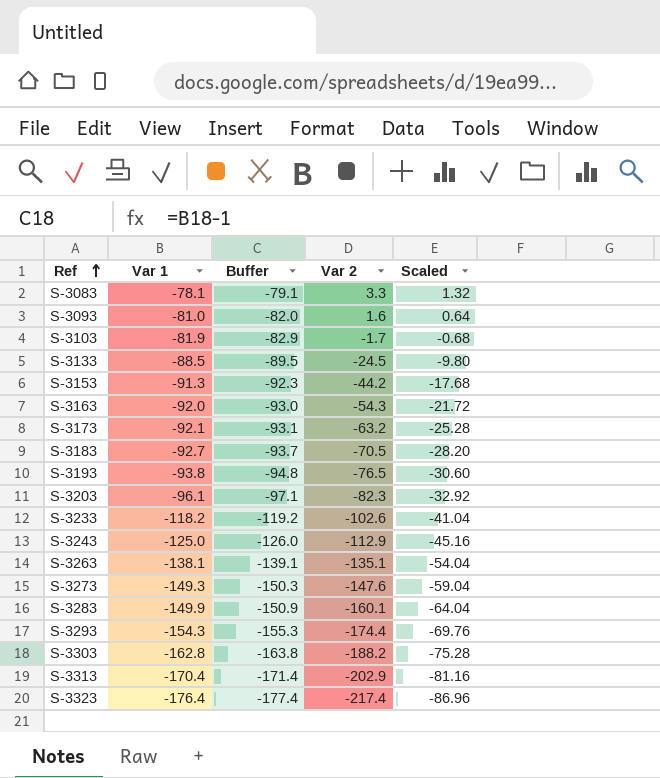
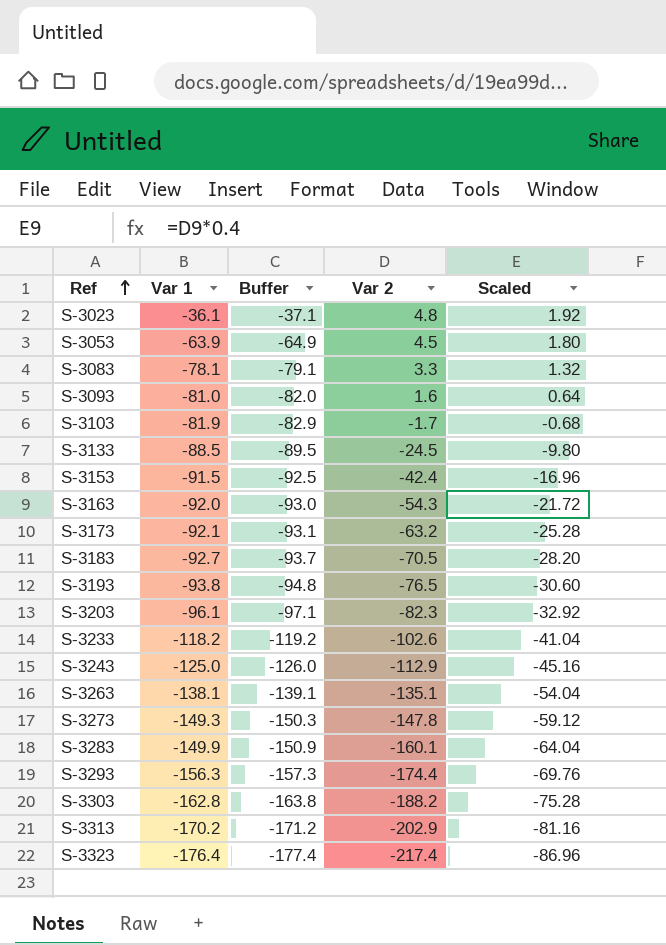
row S-3023: none -> -36.1 | -37.1 | 4.8 | 1.92
row S-3053: none -> -63.9 | -64.9 | 4.5 | 1.80
S-3153 | Var 1: -91.3 -> -91.5
S-3153 | Buffer: -92.3 -> -92.5
S-3153 | Var 2: -44.2 -> -42.4
S-3153 | Scaled: -17.68 -> -16.96
S-3273 | Var 2: -147.6 -> -147.8
S-3273 | Scaled: -59.04 -> -59.12
S-3293 | Var 1: -154.3 -> -156.3
S-3293 | Buffer: -155.3 -> -157.3
S-3313 | Var 1: -170.4 -> -170.2
S-3313 | Buffer: -171.4 -> -171.2

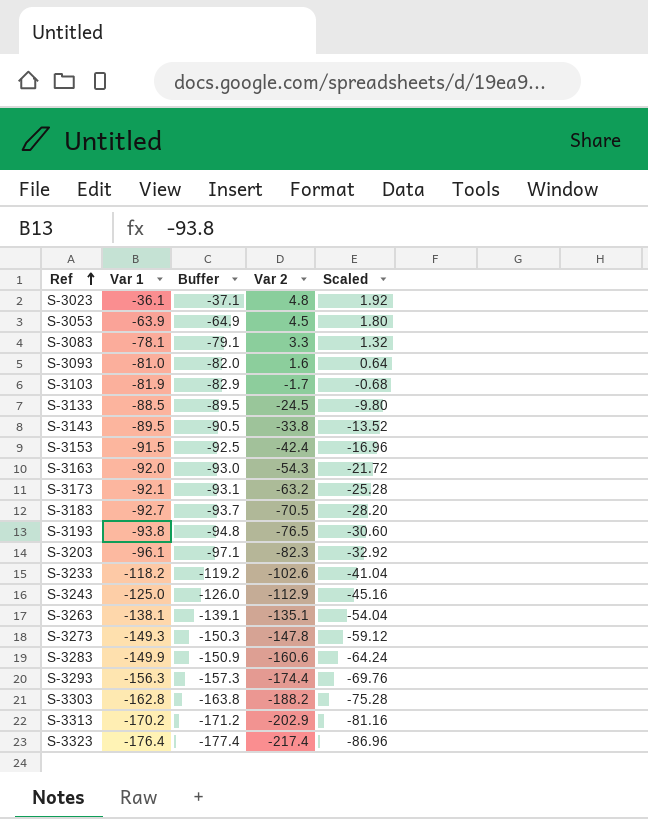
row S-3143: none -> -89.5 | -90.5 | -33.8 | -13.52
S-3283 | Var 2: -160.1 -> -160.6
S-3283 | Scaled: -64.04 -> -64.24

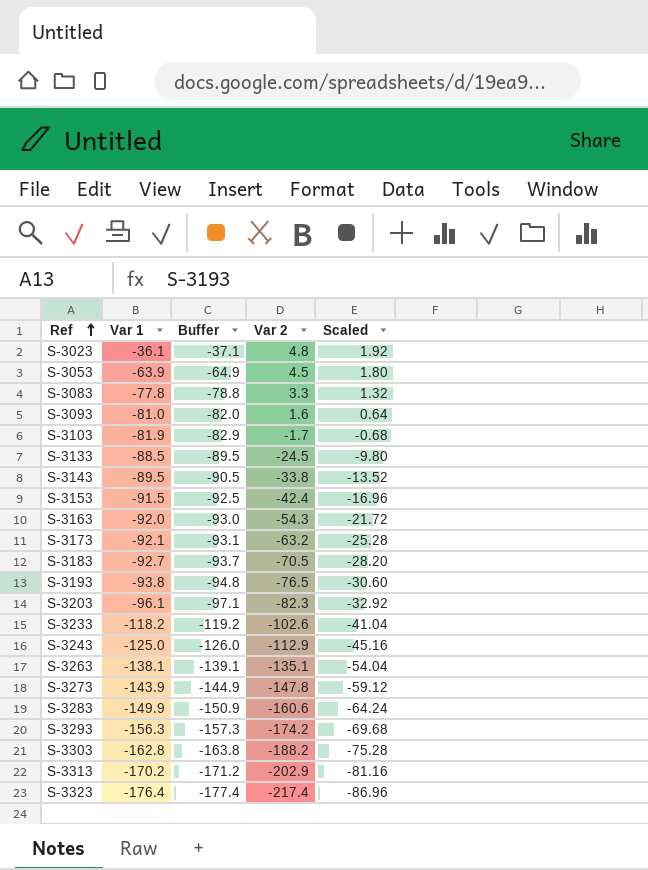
S-3083 | Var 1: -78.1 -> -77.8
S-3083 | Buffer: -79.1 -> -78.8
S-3273 | Var 1: -149.3 -> -143.9
S-3273 | Buffer: -150.3 -> -144.9
S-3293 | Var 2: -174.4 -> -174.2
S-3293 | Scaled: -69.76 -> -69.68

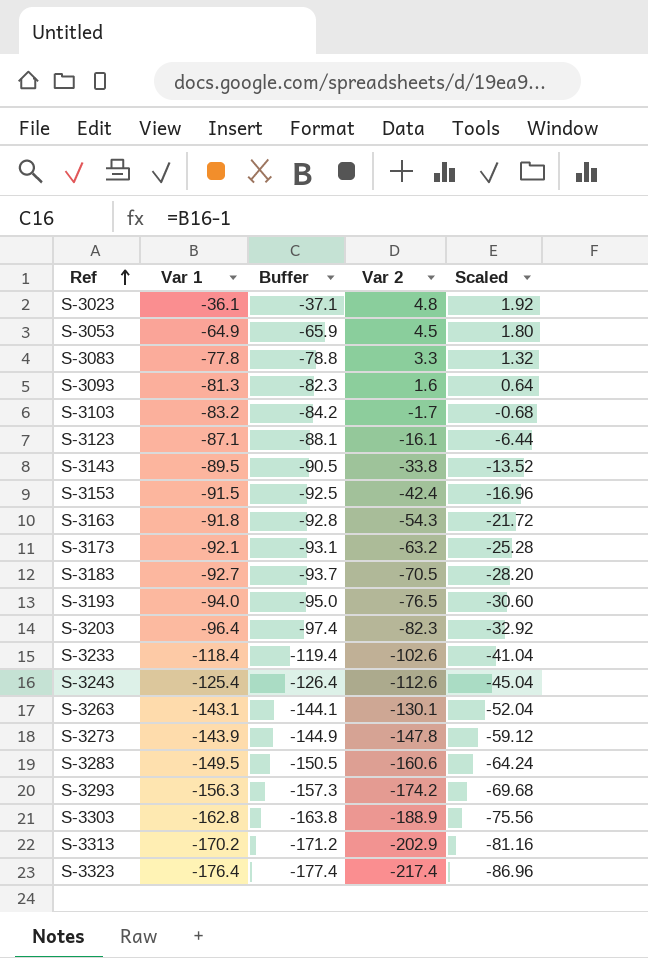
row S-3133: -88.5 | -89.5 | -24.5 | -9.80 -> none
S-3053 | Var 1: -63.9 -> -64.9
S-3053 | Buffer: -64.9 -> -65.9
S-3093 | Var 1: -81.0 -> -81.3
S-3093 | Buffer: -82.0 -> -82.3
S-3103 | Var 1: -81.9 -> -83.2
S-3103 | Buffer: -82.9 -> -84.2
row S-3123: none -> -87.1 | -88.1 | -16.1 | -6.44
S-3163 | Var 1: -92.0 -> -91.8
S-3163 | Buffer: -93.0 -> -92.8
S-3193 | Var 1: -93.8 -> -94.0
S-3193 | Buffer: -94.8 -> -95.0
S-3203 | Var 1: -96.1 -> -96.4
S-3203 | Buffer: -97.1 -> -97.4
S-3233 | Var 1: -118.2 -> -118.4
S-3233 | Buffer: -119.2 -> -119.4
S-3243 | Var 1: -125.0 -> -125.4
S-3243 | Buffer: -126.0 -> -126.4
S-3243 | Var 2: -112.9 -> -112.6
S-3243 | Scaled: -45.16 -> -45.04
S-3263 | Var 1: -138.1 -> -143.1
S-3263 | Buffer: -139.1 -> -144.1
S-3263 | Var 2: -135.1 -> -130.1
S-3263 | Scaled: -54.04 -> -52.04
S-3283 | Var 1: -149.9 -> -149.5
S-3283 | Buffer: -150.9 -> -150.5
S-3303 | Var 2: -188.2 -> -188.9
S-3303 | Scaled: -75.28 -> -75.56

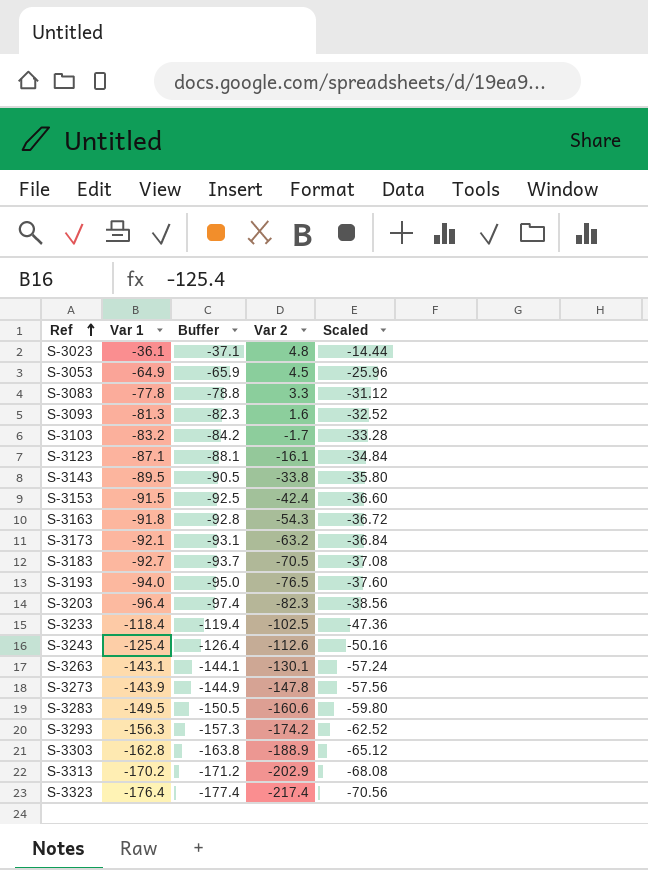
column Scaled | formula: [Var 2] * 0.4 -> [Var 1] * 0.4
S-3233 | Var 2: -102.6 -> -102.5

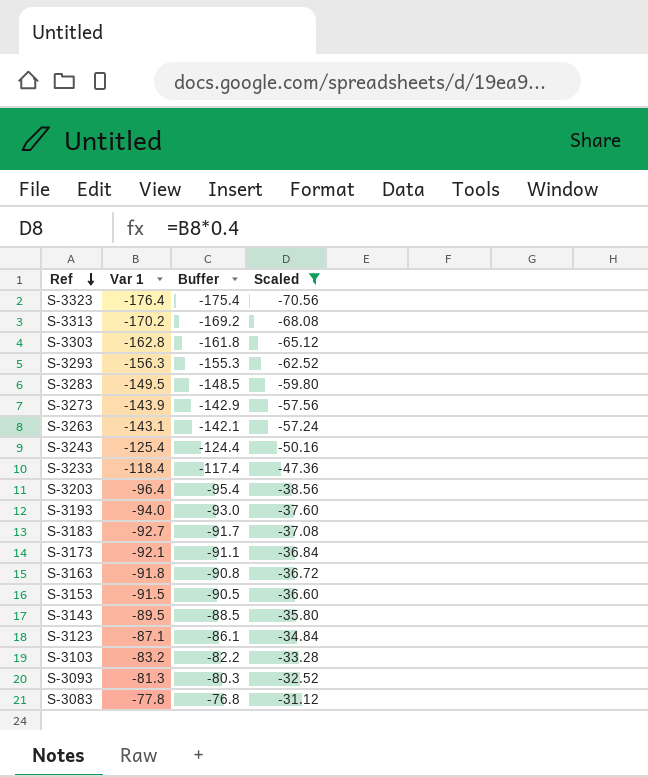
filter: none -> Scaled <= -31.12
row order: Ref ascending -> Ref descending
column Var 2 | position: 4 -> none
column Buffer | formula: [Var 1] - 1 -> [Var 1] + 1

